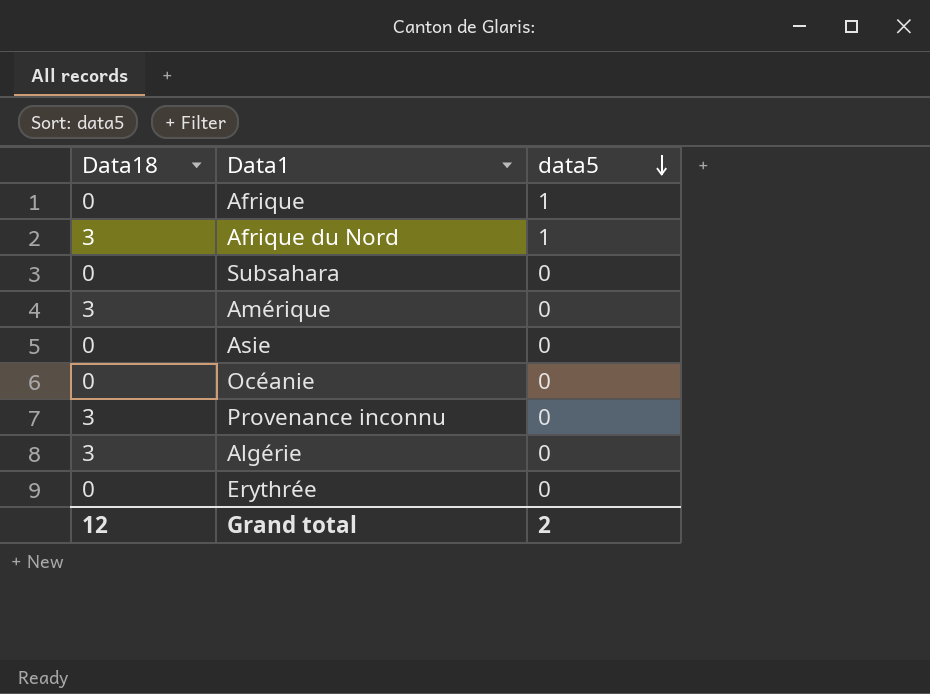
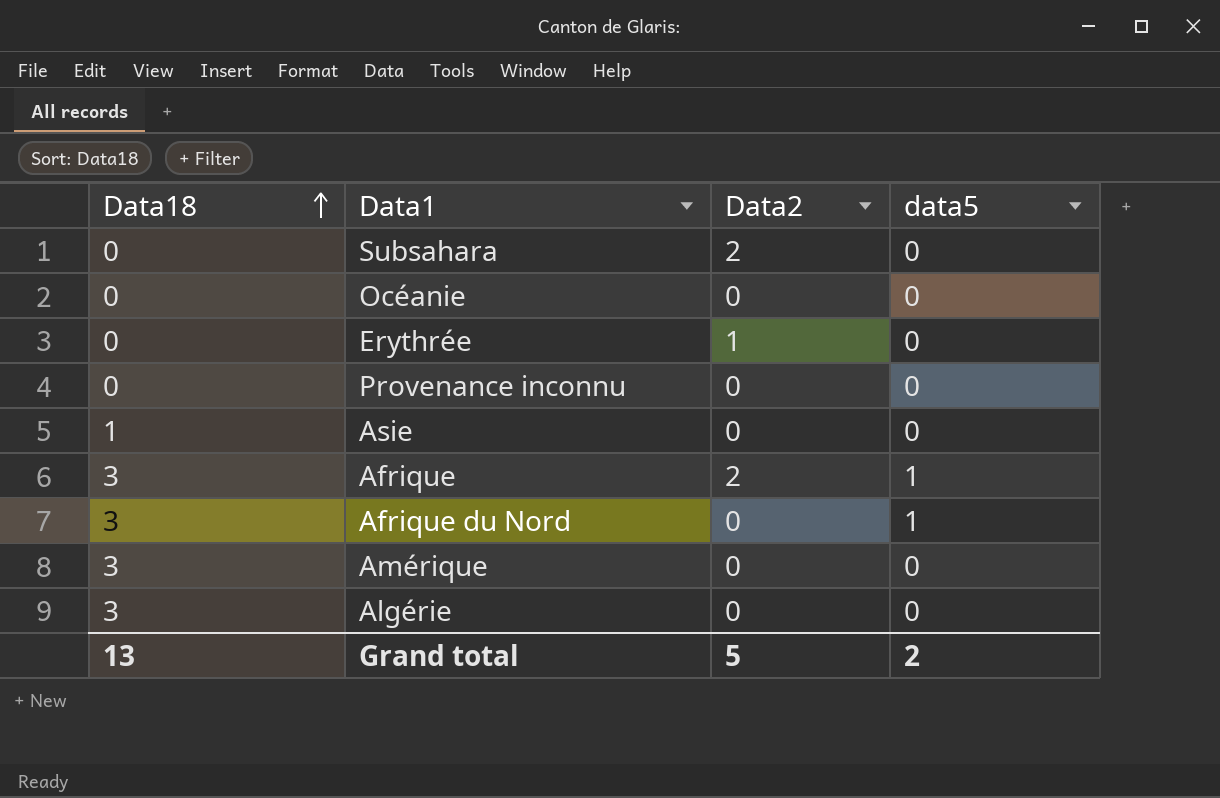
row order: data5 descending -> Data18 ascending
column Data2 | position: none -> 3
Provenance inconnu | Data18: 3 -> 0
Asie | Data18: 0 -> 1
Afrique | Data18: 0 -> 3
Grand total | Data18: 12 -> 13

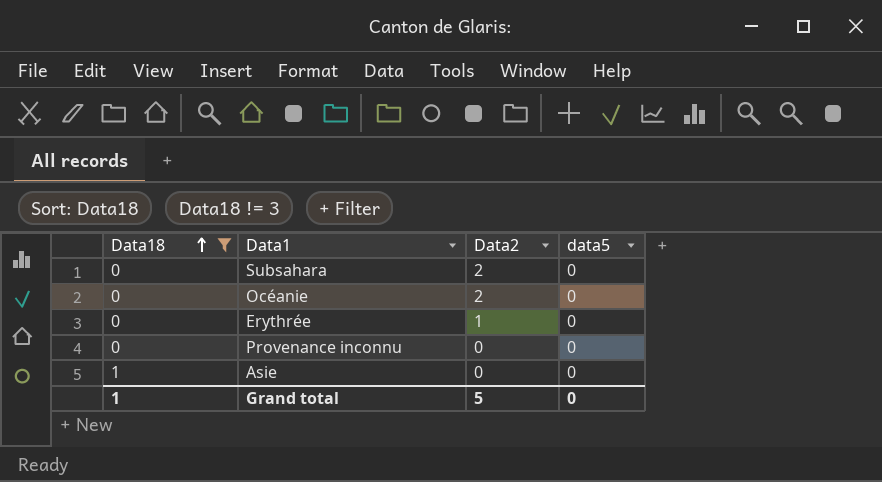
filter: none -> Data18 != 3
Océanie | Data2: 0 -> 2
Grand total | Data18: 13 -> 1
Grand total | data5: 2 -> 0

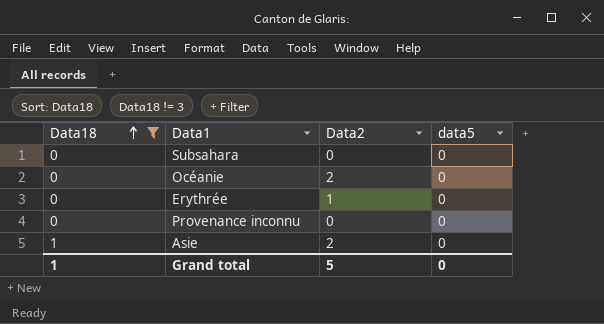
Subsahara | Data2: 2 -> 0
Asie | Data2: 0 -> 2

